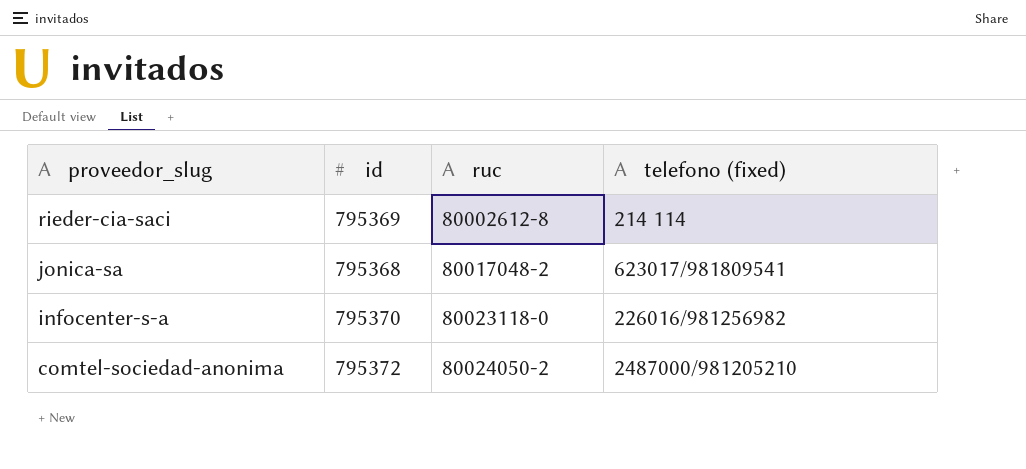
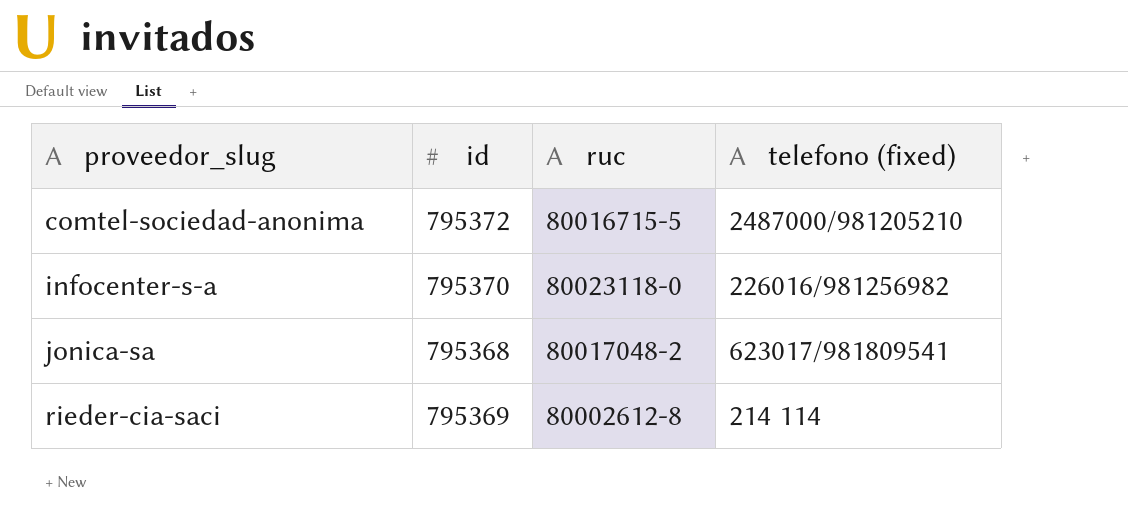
row order: proveedor_slug descending -> proveedor_slug ascending
comtel-sociedad-anonima | ruc: 80024050-2 -> 80016715-5

